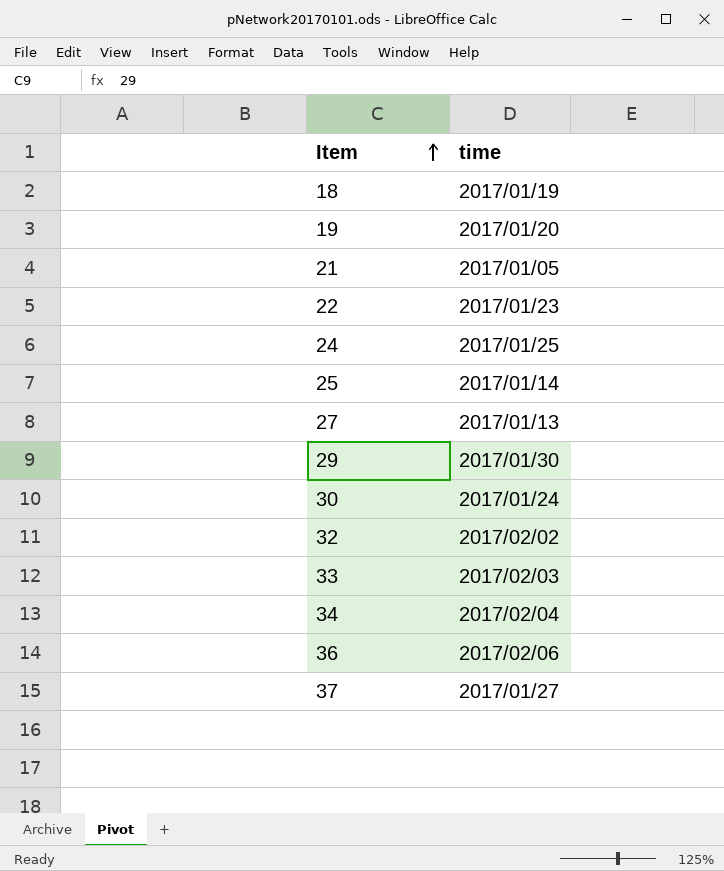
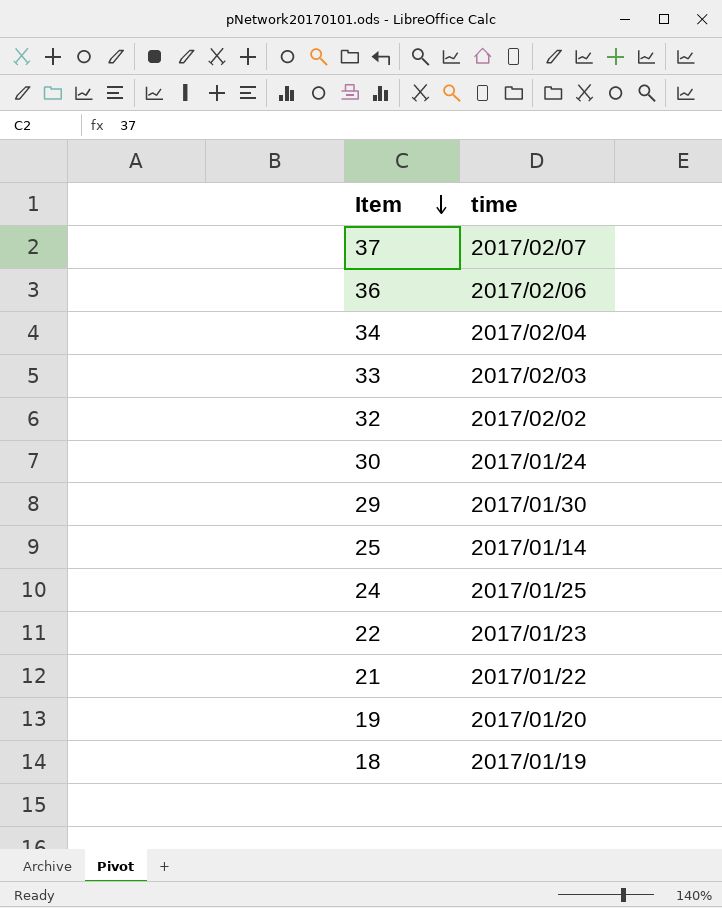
row order: Item ascending -> Item descending
row 27: 2017/01/13 -> none
37 | time: 2017/01/27 -> 2017/02/07
21 | time: 2017/01/05 -> 2017/01/22

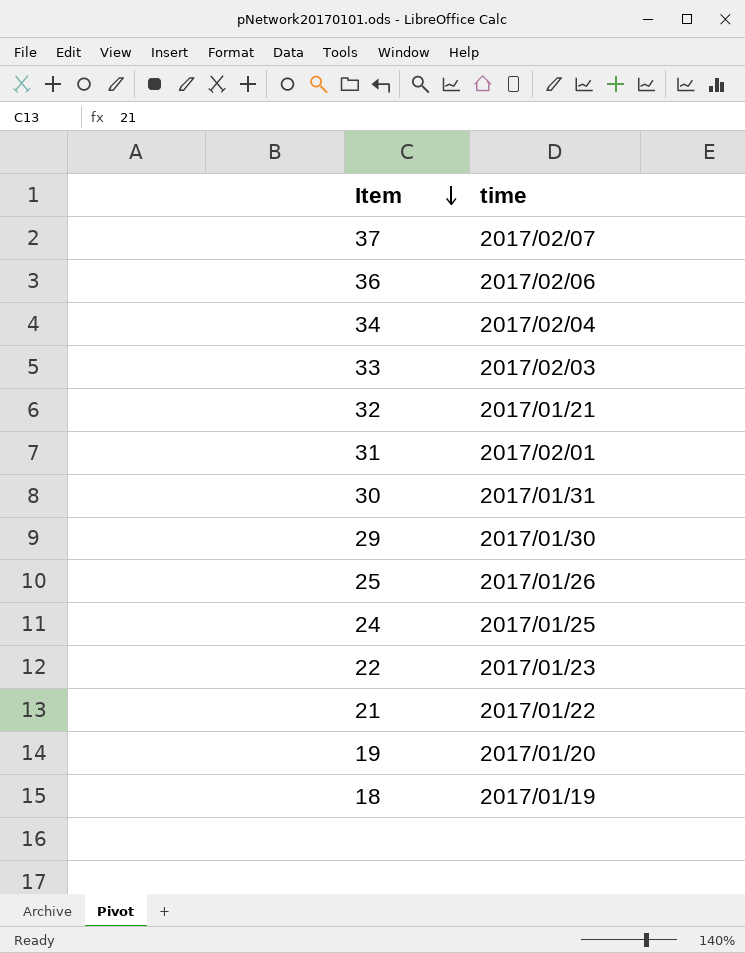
32 | time: 2017/02/02 -> 2017/01/21
row 31: none -> 2017/02/01
30 | time: 2017/01/24 -> 2017/01/31
25 | time: 2017/01/14 -> 2017/01/26

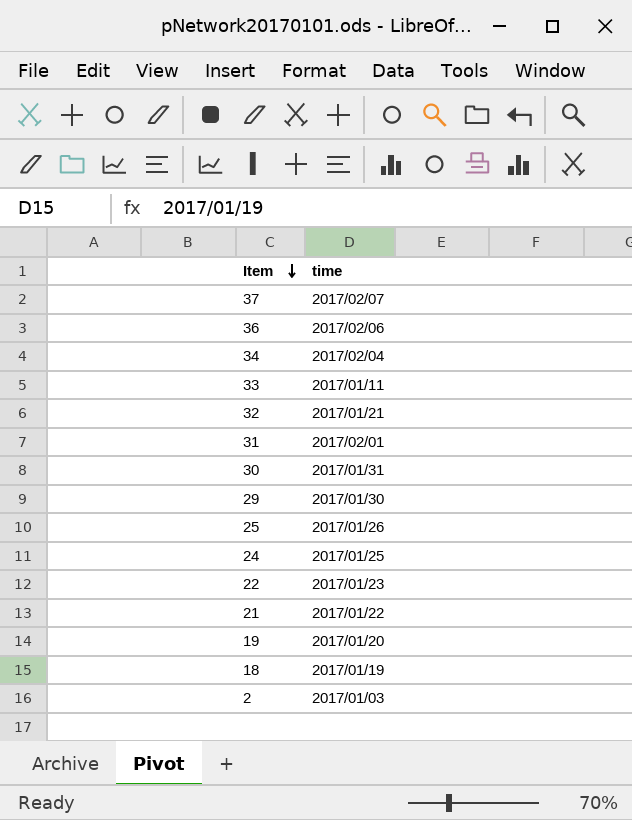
33 | time: 2017/02/03 -> 2017/01/11
row 2: none -> 2017/01/03

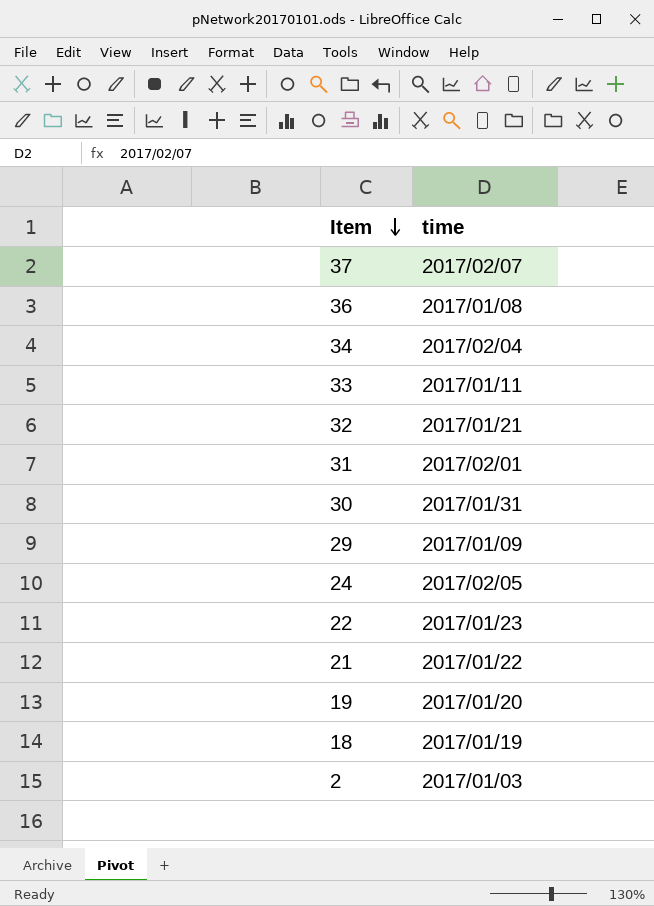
row 25: 2017/01/26 -> none
36 | time: 2017/02/06 -> 2017/01/08
29 | time: 2017/01/30 -> 2017/01/09
24 | time: 2017/01/25 -> 2017/02/05

